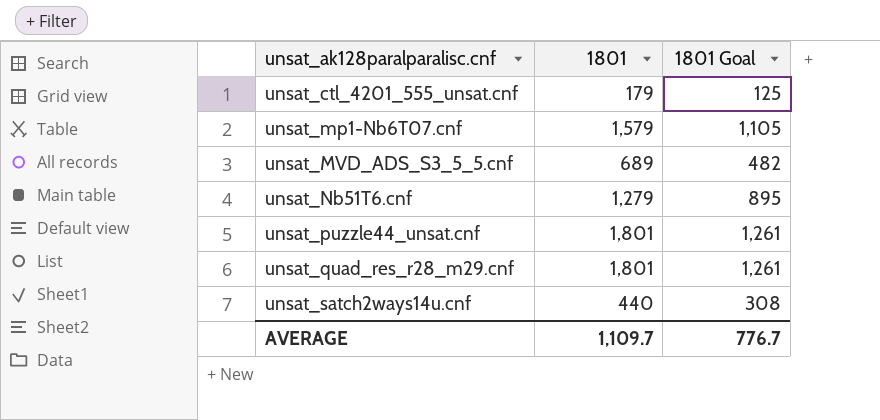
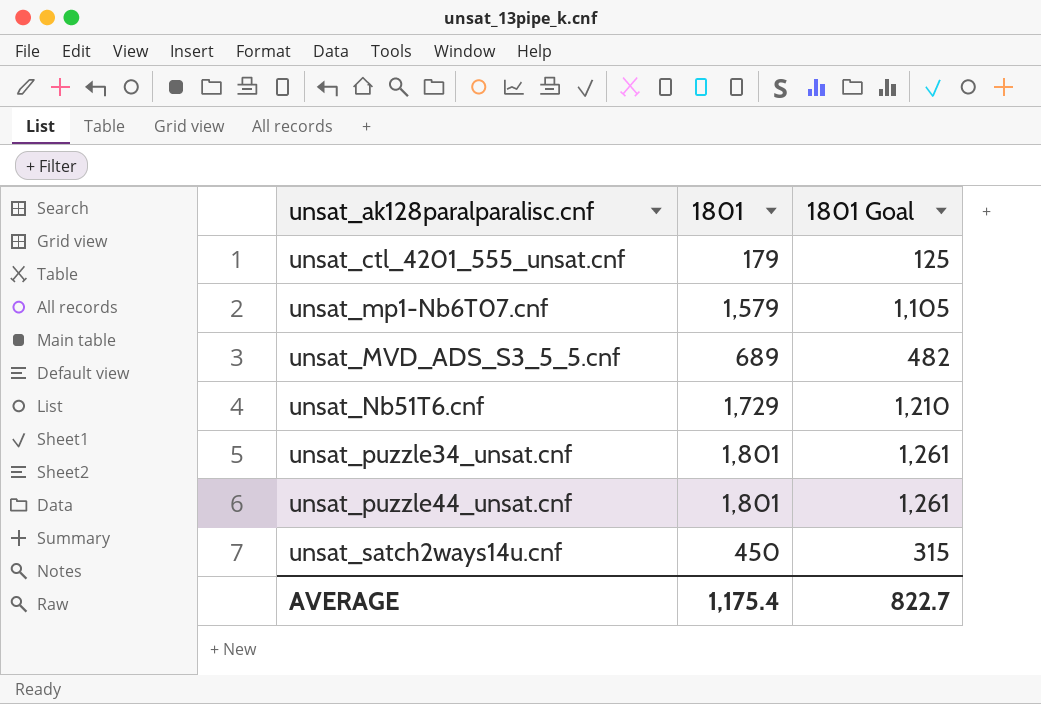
row unsat_quad_res_r28_m29.cnf: 1,801 | 1,261 -> none
unsat_Nb51T6.cnf | 1801: 1,279 -> 1,729
unsat_Nb51T6.cnf | 1801 Goal: 895 -> 1,210
row unsat_puzzle34_unsat.cnf: none -> 1,801 | 1,261
unsat_satch2ways14u.cnf | 1801: 440 -> 450
unsat_satch2ways14u.cnf | 1801 Goal: 308 -> 315
AVERAGE | 1801: 1,109.7 -> 1,175.4
AVERAGE | 1801 Goal: 776.7 -> 822.7

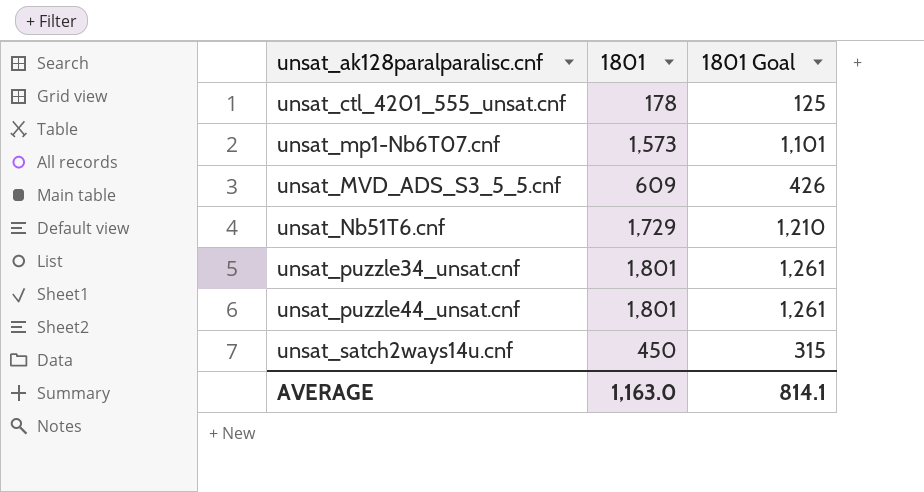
unsat_ctl_4201_555_unsat.cnf | 1801: 179 -> 178
unsat_mp1-Nb6T07.cnf | 1801: 1,579 -> 1,573
unsat_mp1-Nb6T07.cnf | 1801 Goal: 1,105 -> 1,101
unsat_MVD_ADS_S3_5_5.cnf | 1801: 689 -> 609
unsat_MVD_ADS_S3_5_5.cnf | 1801 Goal: 482 -> 426
AVERAGE | 1801: 1,175.4 -> 1,163.0
AVERAGE | 1801 Goal: 822.7 -> 814.1

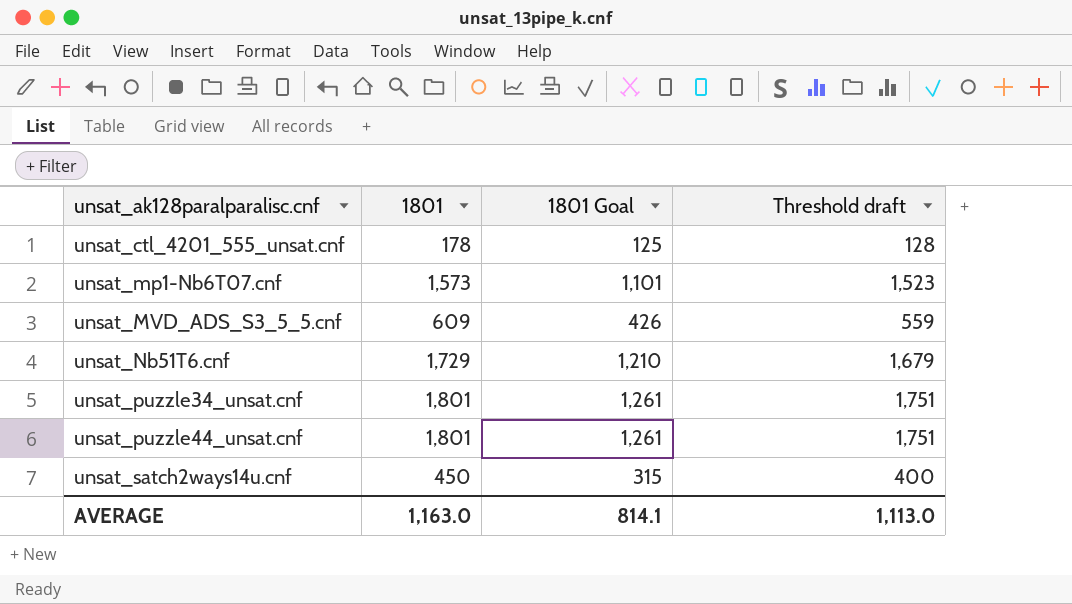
column Threshold draft | formula: none -> [1801] - 50

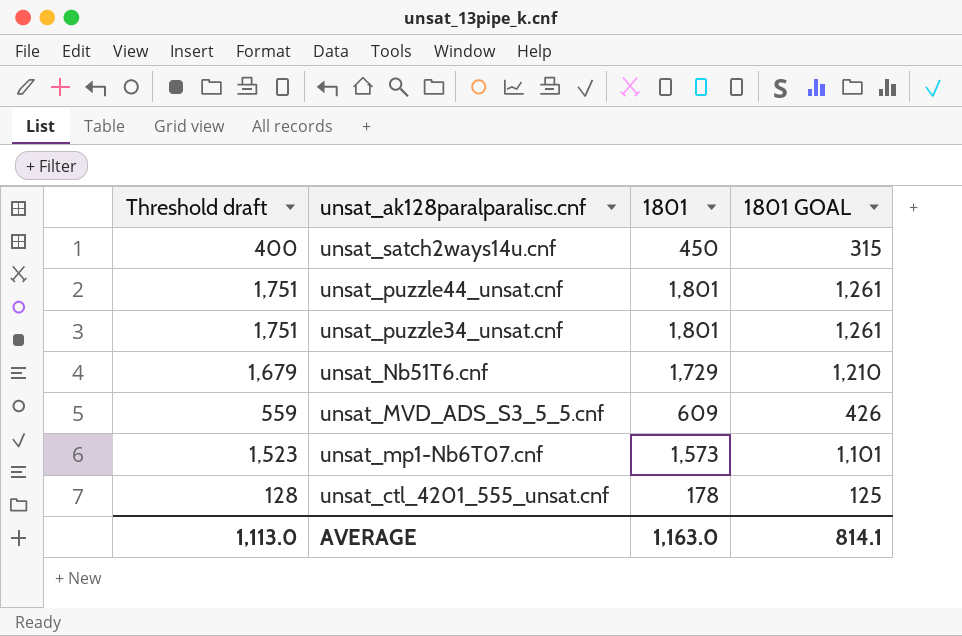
row order: unsat_ak128paralparalisc.cnf ascending -> unsat_ak128paralparalisc.cnf descending
column Threshold draft | position: 4 -> 1
column name: 1801 Goal -> 1801 GOAL

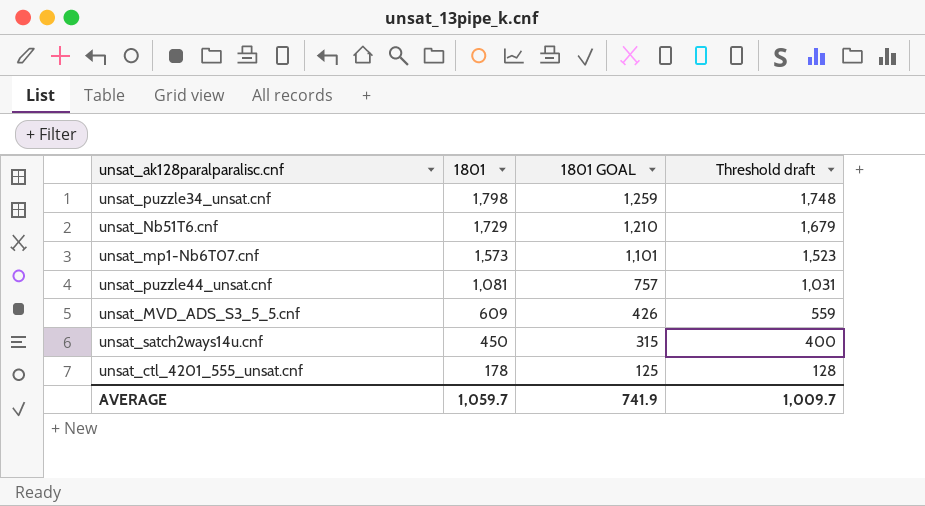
row order: unsat_ak128paralparalisc.cnf descending -> 1801 descending
column Threshold draft | position: 1 -> 4
unsat_puzzle34_unsat.cnf | 1801: 1,801 -> 1,798
unsat_puzzle34_unsat.cnf | 1801 GOAL: 1,261 -> 1,259
unsat_puzzle34_unsat.cnf | Threshold draft: 1,751 -> 1,748
unsat_puzzle44_unsat.cnf | 1801: 1,801 -> 1,081
unsat_puzzle44_unsat.cnf | 1801 GOAL: 1,261 -> 757
unsat_puzzle44_unsat.cnf | Threshold draft: 1,751 -> 1,031
AVERAGE | 1801: 1,163.0 -> 1,059.7
AVERAGE | 1801 GOAL: 814.1 -> 741.9
AVERAGE | Threshold draft: 1,113.0 -> 1,009.7

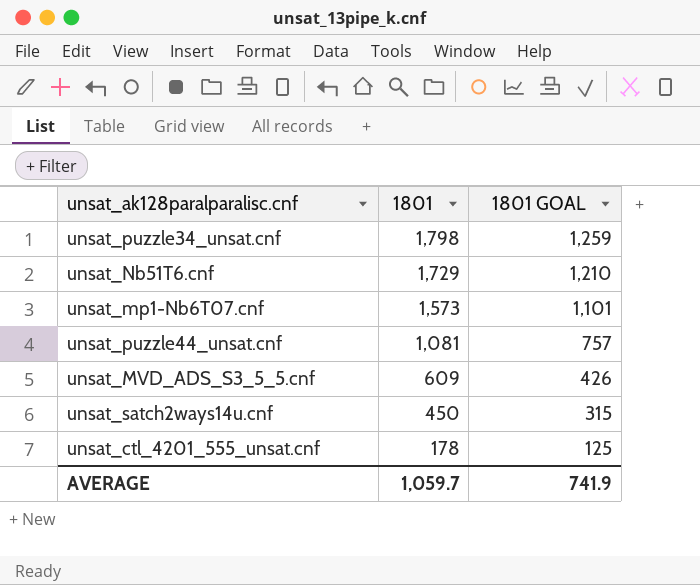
column Threshold draft | formula: [1801] - 50 -> none

